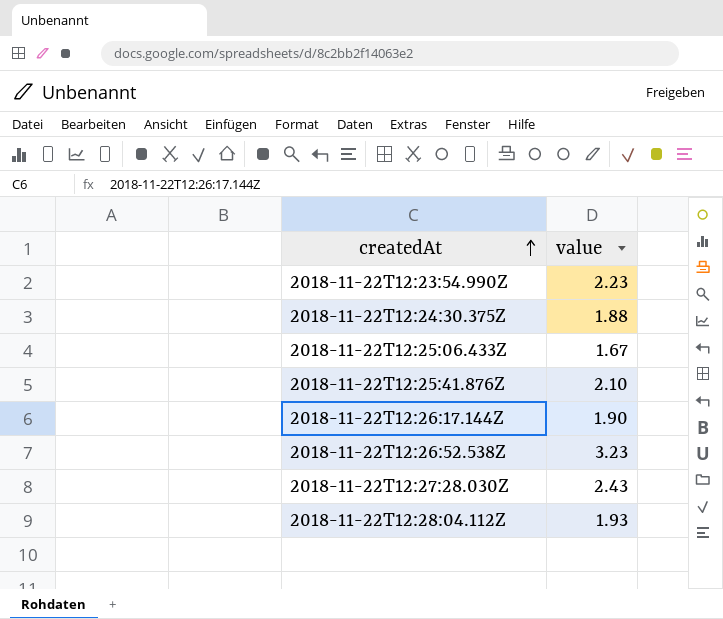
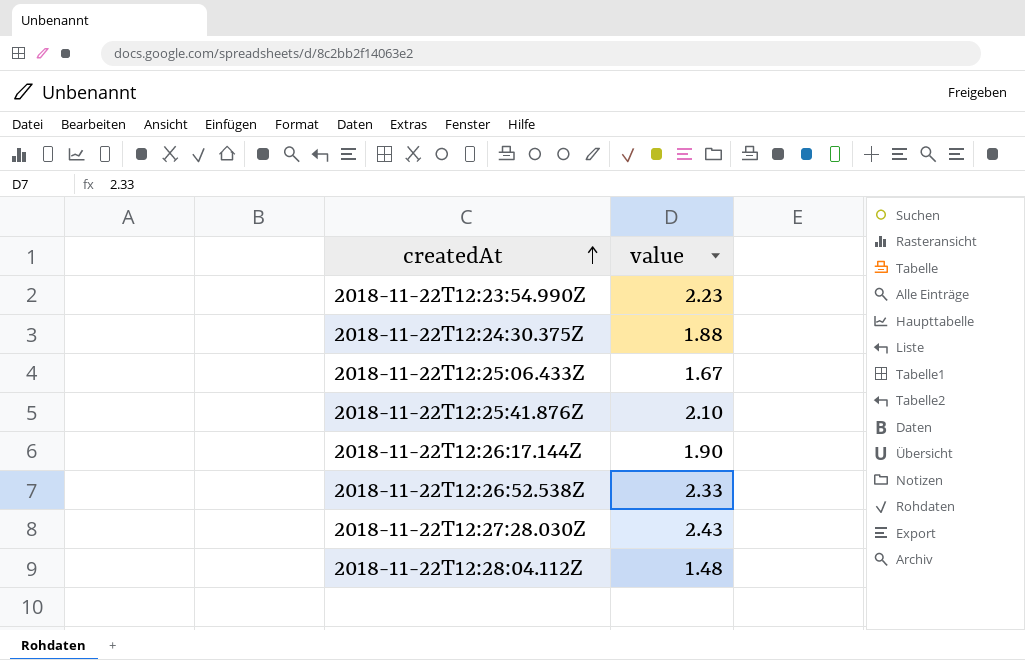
2018-11-22T12:26:52.538Z | value: 3.23 -> 2.33
2018-11-22T12:28:04.112Z | value: 1.93 -> 1.48

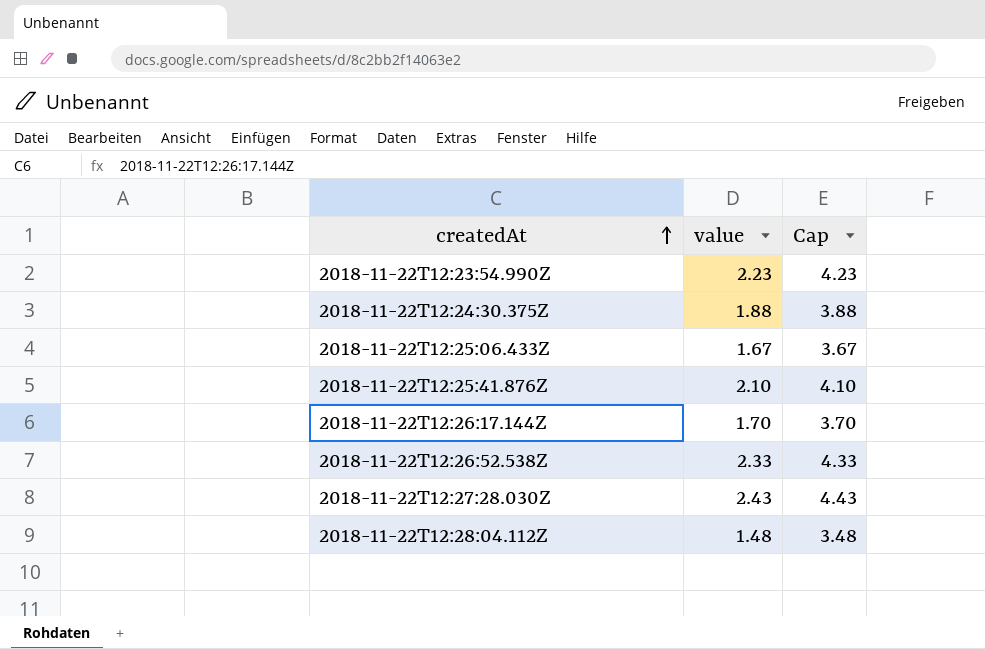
column Cap | formula: none -> [value] + 2
2018-11-22T12:26:17.144Z | value: 1.90 -> 1.70

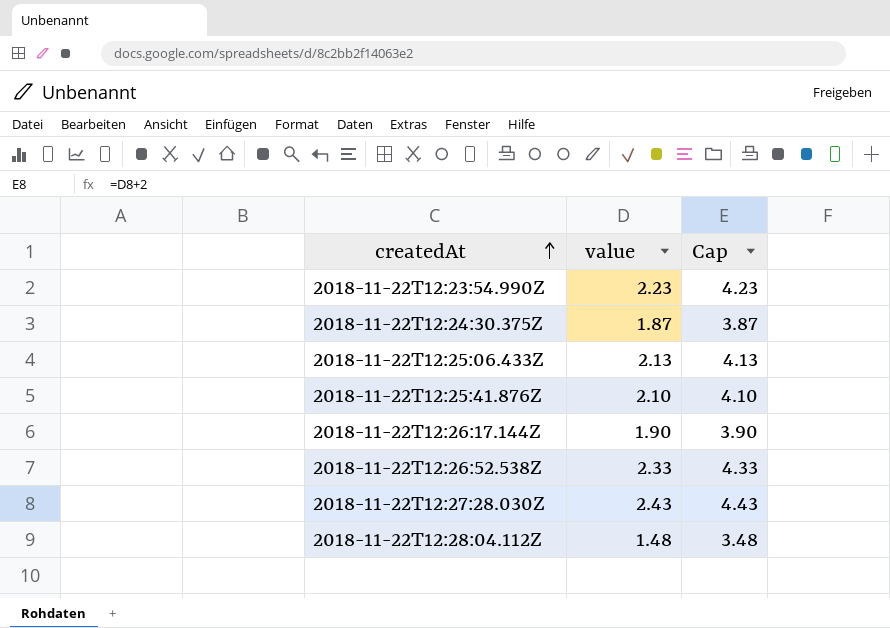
2018-11-22T12:24:30.375Z | value: 1.88 -> 1.87
2018-11-22T12:24:30.375Z | Cap: 3.88 -> 3.87
2018-11-22T12:25:06.433Z | value: 1.67 -> 2.13
2018-11-22T12:25:06.433Z | Cap: 3.67 -> 4.13
2018-11-22T12:26:17.144Z | value: 1.70 -> 1.90
2018-11-22T12:26:17.144Z | Cap: 3.70 -> 3.90

